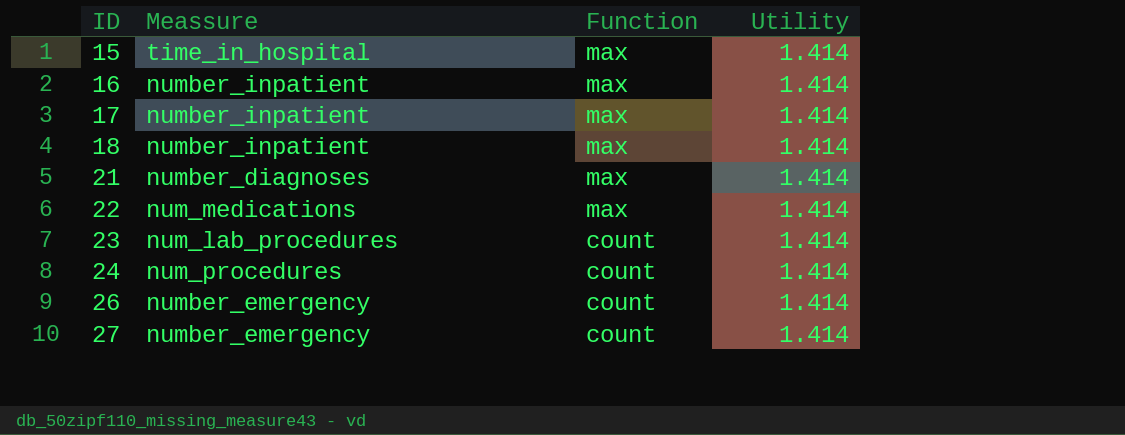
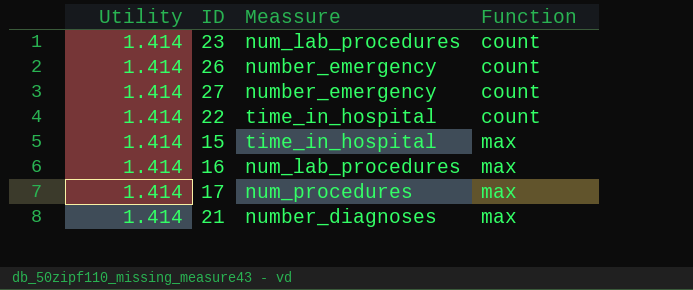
row order: ID ascending -> Function ascending
column Utility | position: 4 -> 1
row 18: number_inpatient | max | 1.414 -> none
row 24: num_procedures | count | 1.414 -> none
22 | Meassure: num_medications -> time_in_hospital
22 | Function: max -> count
16 | Meassure: number_inpatient -> num_lab_procedures
17 | Meassure: number_inpatient -> num_procedures

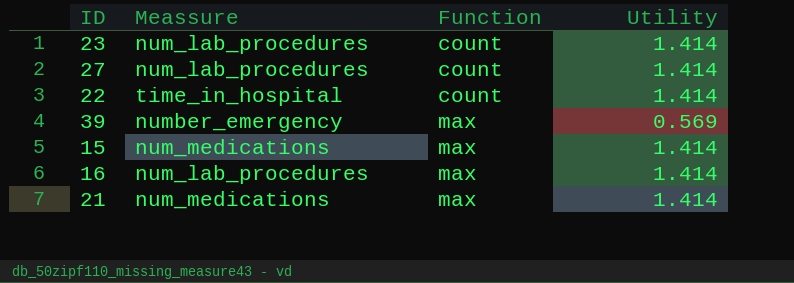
column Utility | position: 1 -> 4
row 26: 1.414 | number_emergency | count -> none
row 17: 1.414 | num_procedures | max -> none
27 | Meassure: number_emergency -> num_lab_procedures
row 39: none -> number_emergency | max | 0.569
15 | Meassure: time_in_hospital -> num_medications
21 | Meassure: number_diagnoses -> num_medications

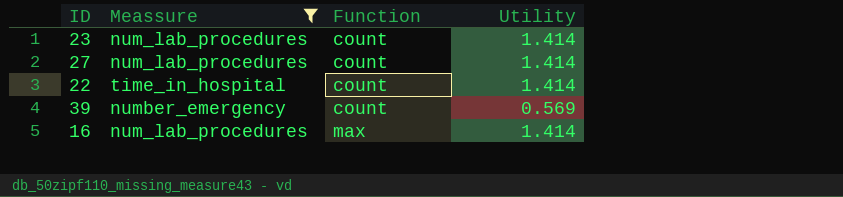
filter: none -> Meassure != num_medications
39 | Function: max -> count

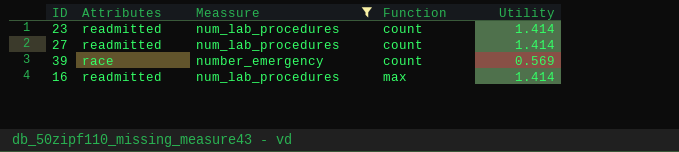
column Attributes | position: none -> 2
row 22: time_in_hospital | count | 1.414 -> none

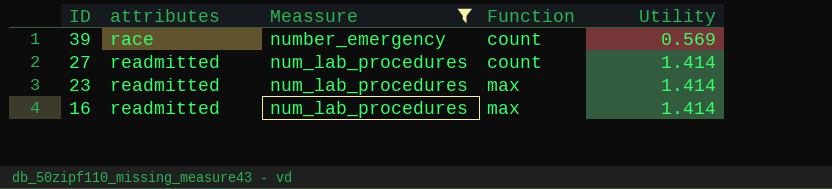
row order: Function ascending -> ID descending
column name: Attributes -> attributes
23 | Function: count -> max

